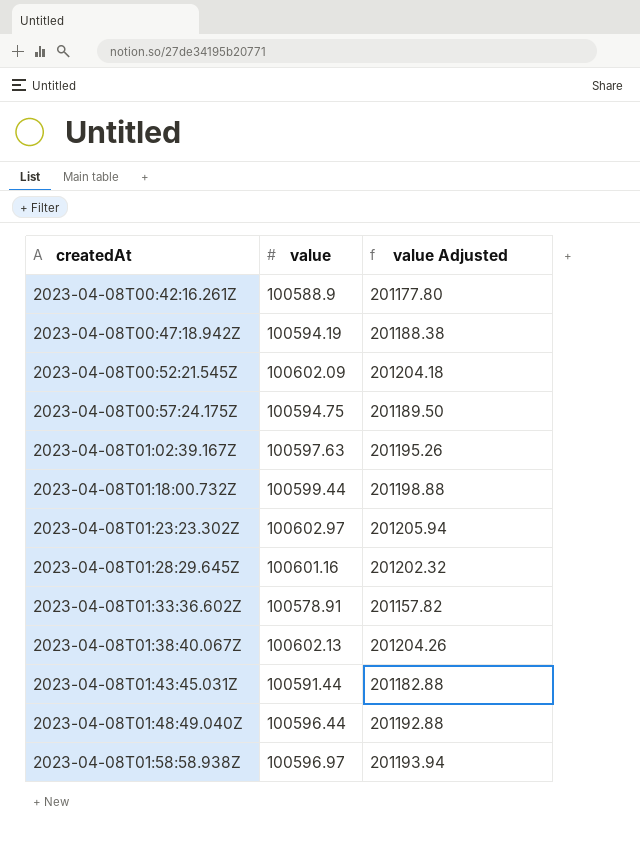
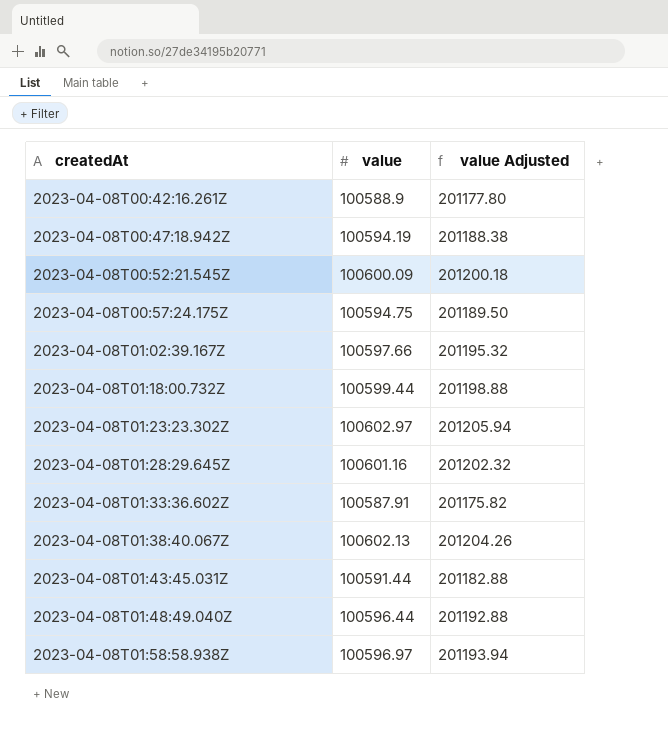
2023-04-08T00:52:21.545Z | value: 100602.09 -> 100600.09
2023-04-08T00:52:21.545Z | value Adjusted: 201204.18 -> 201200.18
2023-04-08T01:02:39.167Z | value: 100597.63 -> 100597.66
2023-04-08T01:02:39.167Z | value Adjusted: 201195.26 -> 201195.32
2023-04-08T01:33:36.602Z | value: 100578.91 -> 100587.91
2023-04-08T01:33:36.602Z | value Adjusted: 201157.82 -> 201175.82

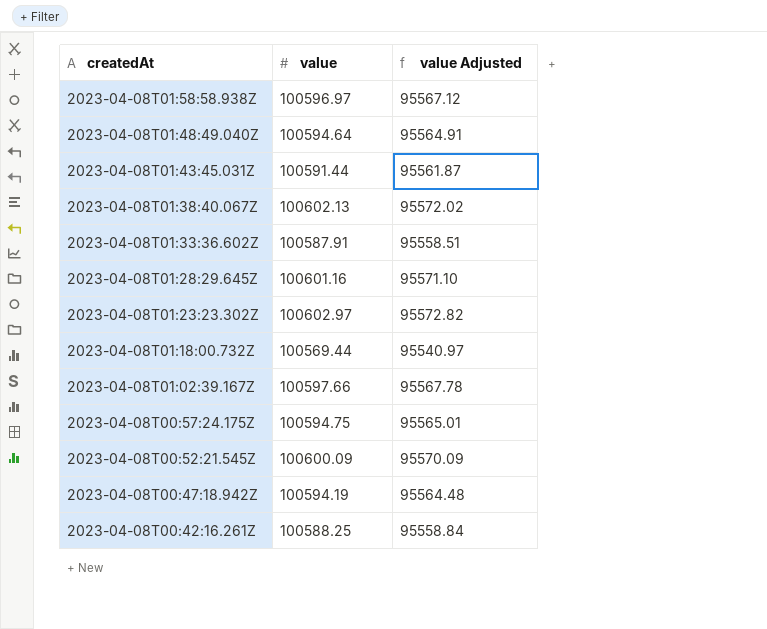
row order: createdAt ascending -> createdAt descending
column value Adjusted | formula: [value] * 2 -> [value] * 0.95
2023-04-08T01:48:49.040Z | value: 100596.44 -> 100594.64
2023-04-08T01:18:00.732Z | value: 100599.44 -> 100569.44
2023-04-08T00:42:16.261Z | value: 100588.9 -> 100588.25

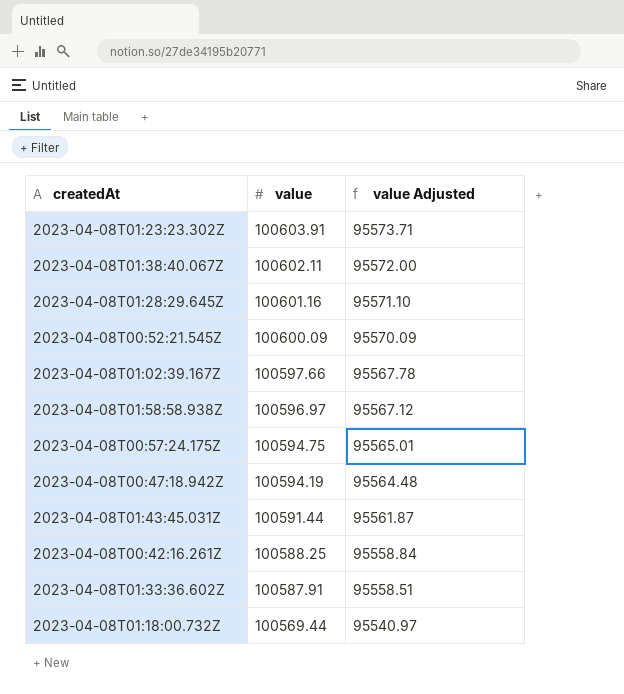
row order: createdAt descending -> value descending
row 2023-04-08T01:48:49.040Z: 100594.64 | 95564.91 -> none
2023-04-08T01:23:23.302Z | value: 100602.97 -> 100603.91
2023-04-08T01:23:23.302Z | value Adjusted: 95572.82 -> 95573.71
2023-04-08T01:38:40.067Z | value: 100602.13 -> 100602.11
2023-04-08T01:38:40.067Z | value Adjusted: 95572.02 -> 95572.00

